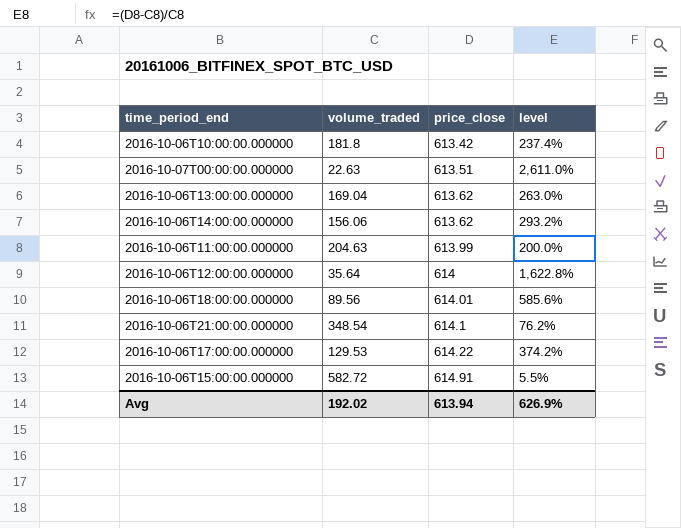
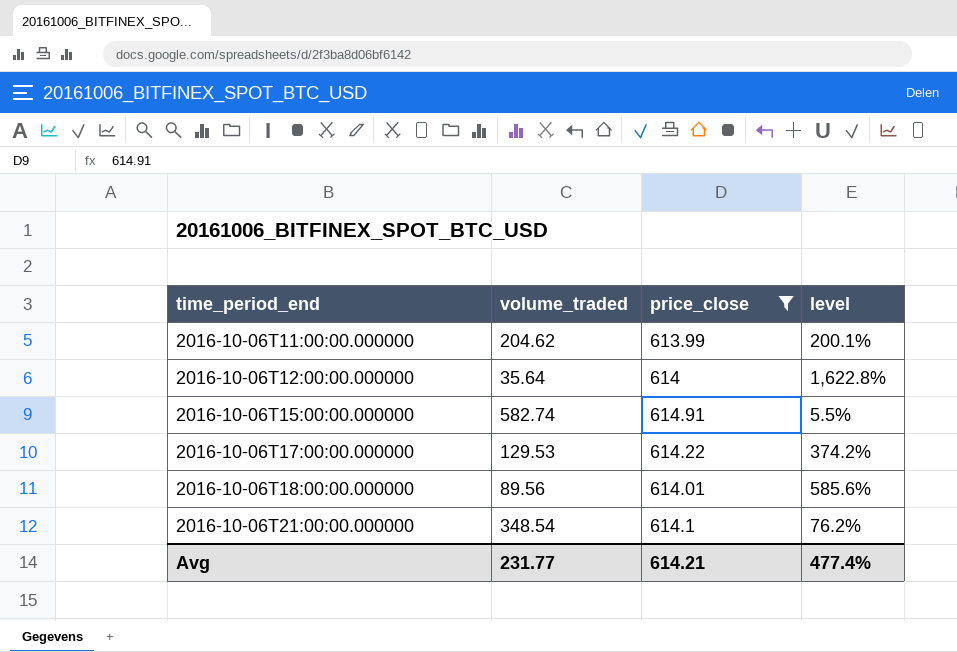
filter: none -> price_close >= 613.99
row order: price_close ascending -> time_period_end ascending
2016-10-06T11:00:00.000000 | volume_traded: 204.63 -> 204.62
2016-10-06T11:00:00.000000 | level: 200.0% -> 200.1%
2016-10-06T15:00:00.000000 | volume_traded: 582.72 -> 582.74
Avg | volume_traded: 192.02 -> 231.77
Avg | price_close: 613.94 -> 614.21
Avg | level: 626.9% -> 477.4%

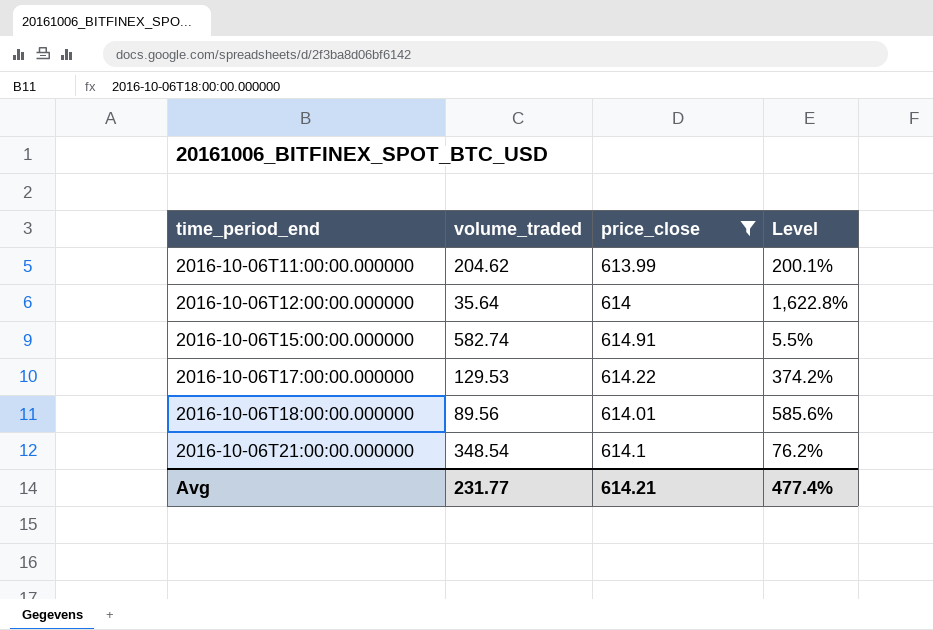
column name: level -> Level

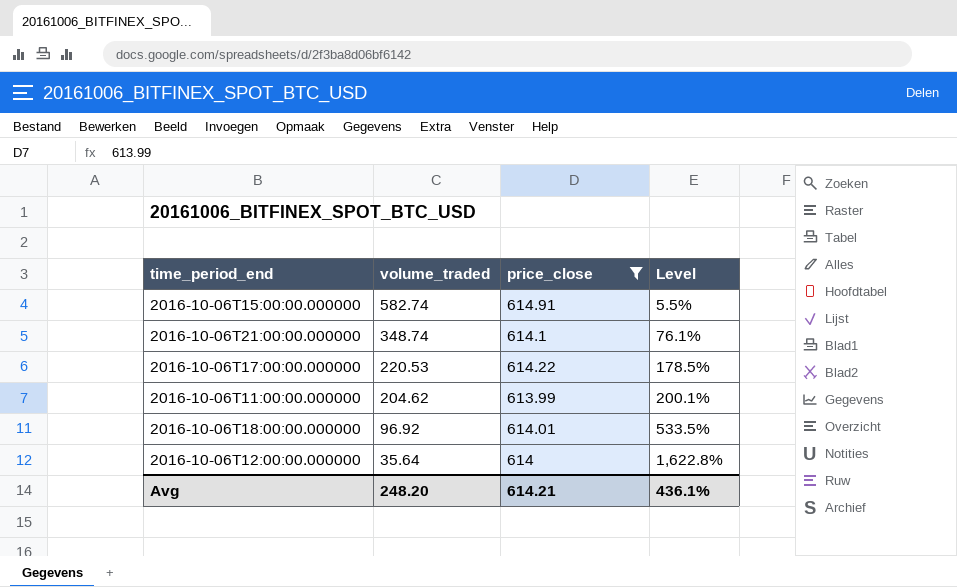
row order: time_period_end ascending -> volume_traded descending
2016-10-06T21:00:00.000000 | volume_traded: 348.54 -> 348.74
2016-10-06T21:00:00.000000 | Level: 76.2% -> 76.1%
2016-10-06T17:00:00.000000 | volume_traded: 129.53 -> 220.53
2016-10-06T17:00:00.000000 | Level: 374.2% -> 178.5%
2016-10-06T18:00:00.000000 | volume_traded: 89.56 -> 96.92
2016-10-06T18:00:00.000000 | Level: 585.6% -> 533.5%
Avg | volume_traded: 231.77 -> 248.20
Avg | Level: 477.4% -> 436.1%

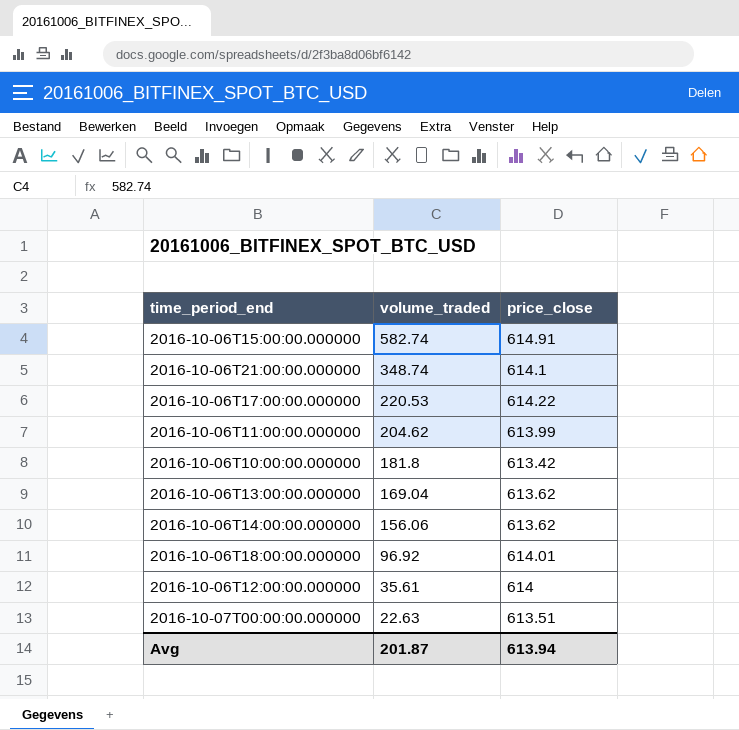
filter: price_close >= 613.99 -> none
column Level | formula: ([price_close] - [volume_traded]) / [volume_traded] -> none
2016-10-06T12:00:00.000000 | volume_traded: 35.64 -> 35.61
Avg | volume_traded: 248.20 -> 201.87
Avg | price_close: 614.21 -> 613.94

